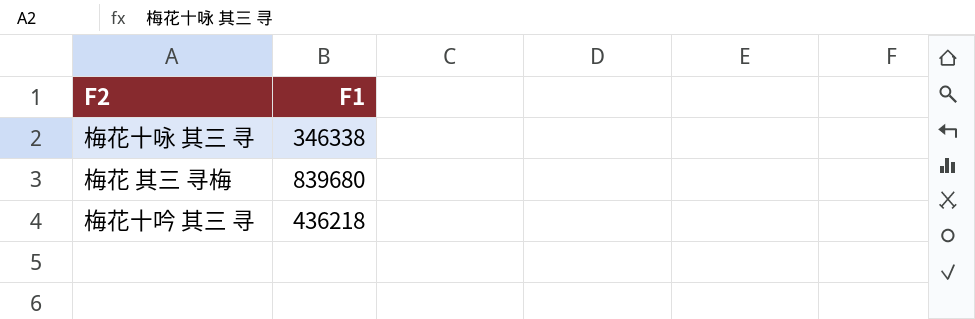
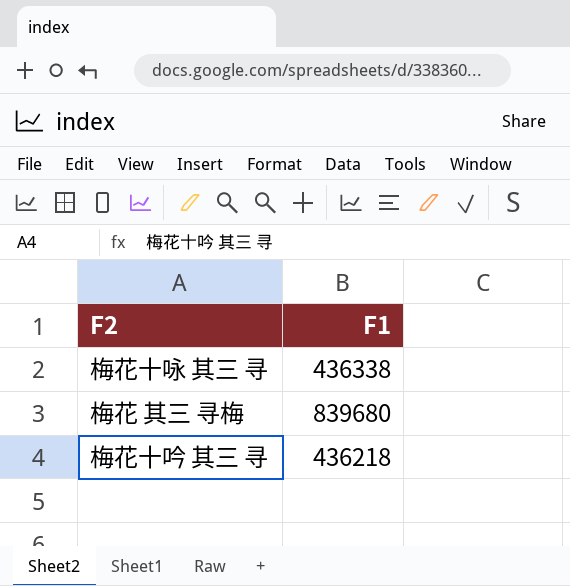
梅花十咏 其三 寻 | F1: 346338 -> 436338

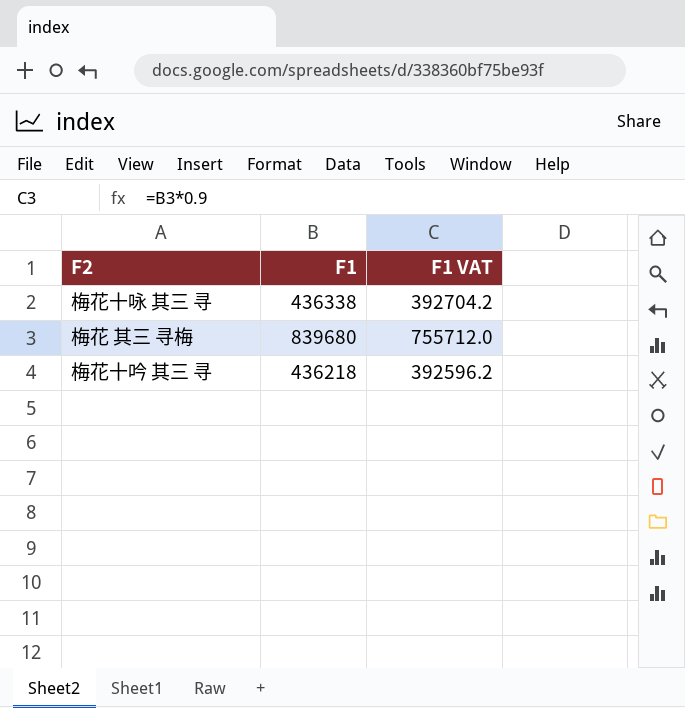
column F1 VAT | formula: none -> [F1] * 0.9

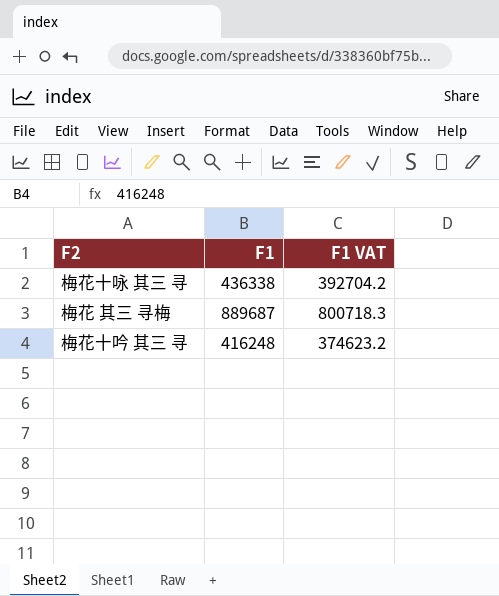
梅花 其三 寻梅 | F1: 839680 -> 889687
梅花 其三 寻梅 | F1 VAT: 755712.0 -> 800718.3
梅花十吟 其三 寻 | F1: 436218 -> 416248
梅花十吟 其三 寻 | F1 VAT: 392596.2 -> 374623.2

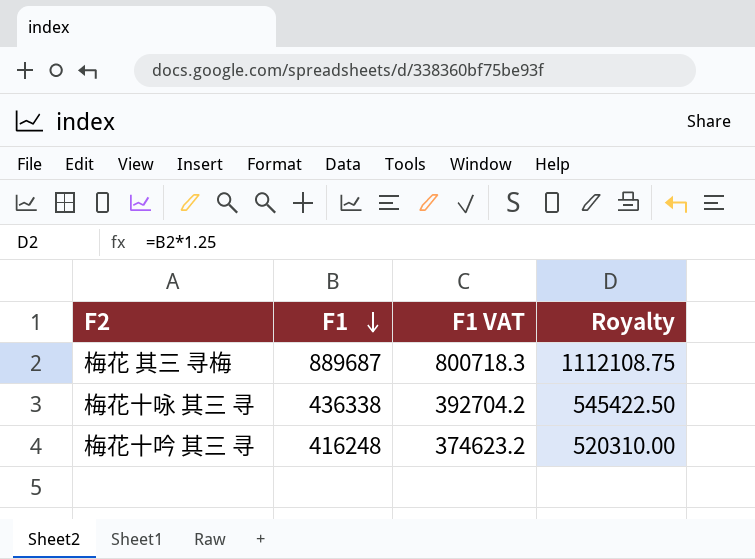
row order: none -> F1 descending
column Royalty | formula: none -> [F1] * 1.25

